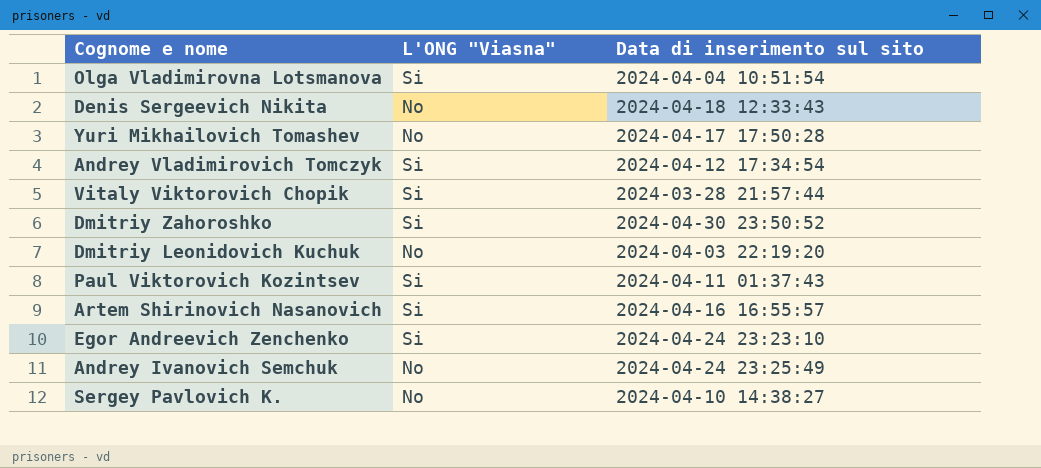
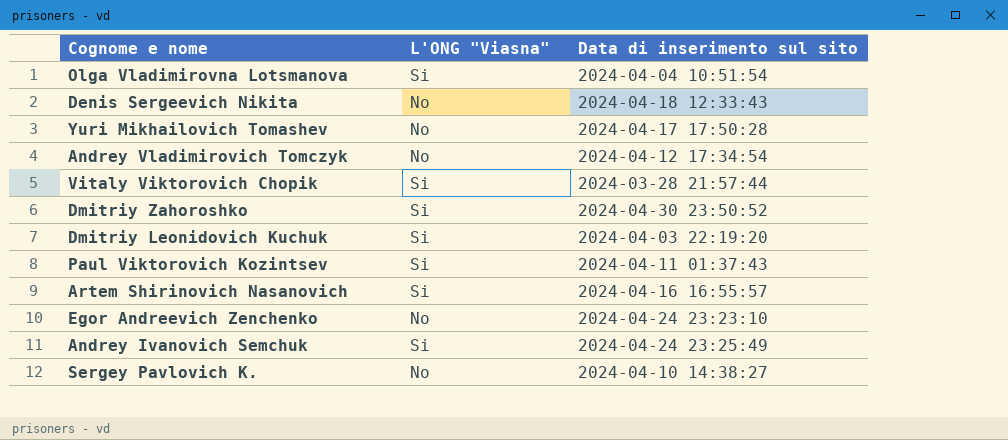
Andrey Vladimirovich Tomczyk | L'ONG "Viasna": Si -> No
Dmitriy Leonidovich Kuchuk | L'ONG "Viasna": No -> Si
Egor Andreevich Zenchenko | L'ONG "Viasna": Si -> No
Andrey Ivanovich Semchuk | L'ONG "Viasna": No -> Si

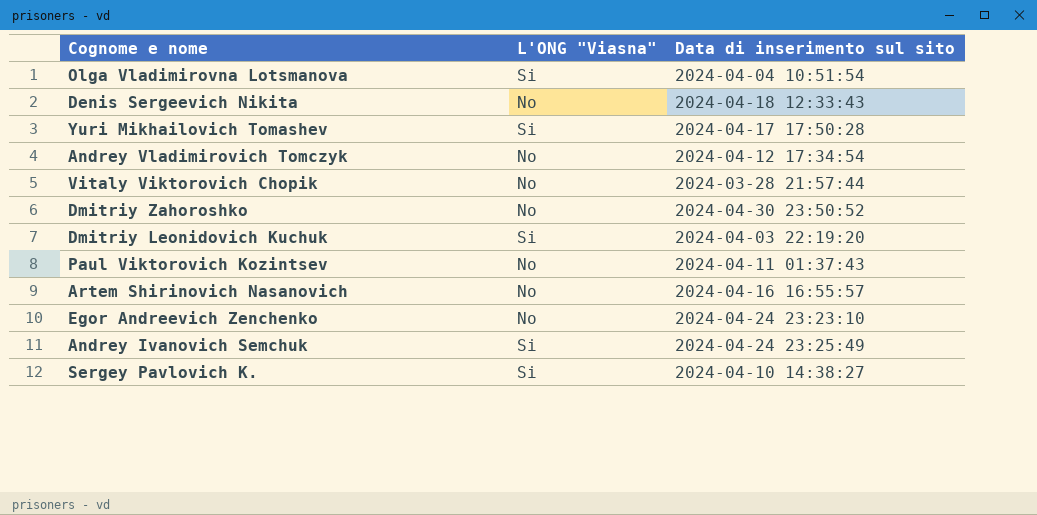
Yuri Mikhailovich Tomashev | L'ONG "Viasna": No -> Si
Vitaly Viktorovich Chopik | L'ONG "Viasna": Si -> No
Dmitriy Zahoroshko | L'ONG "Viasna": Si -> No
Paul Viktorovich Kozintsev | L'ONG "Viasna": Si -> No
Artem Shirinovich Nasanovich | L'ONG "Viasna": Si -> No
Sergey Pavlovich K. | L'ONG "Viasna": No -> Si

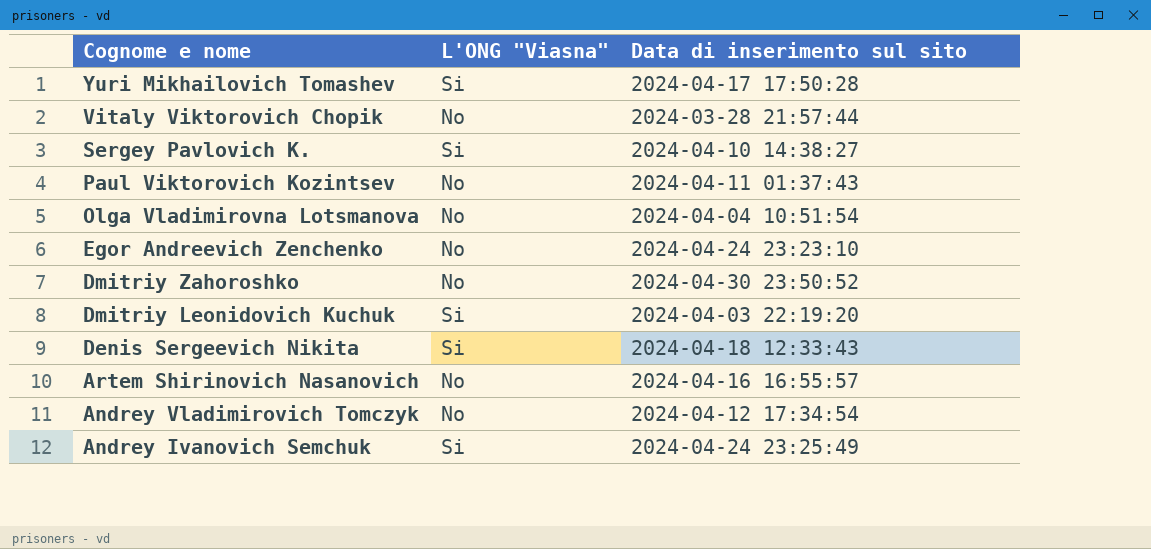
row order: none -> Cognome e nome descending
Olga Vladimirovna Lotsmanova | L'ONG "Viasna": Si -> No
Denis Sergeevich Nikita | L'ONG "Viasna": No -> Si

